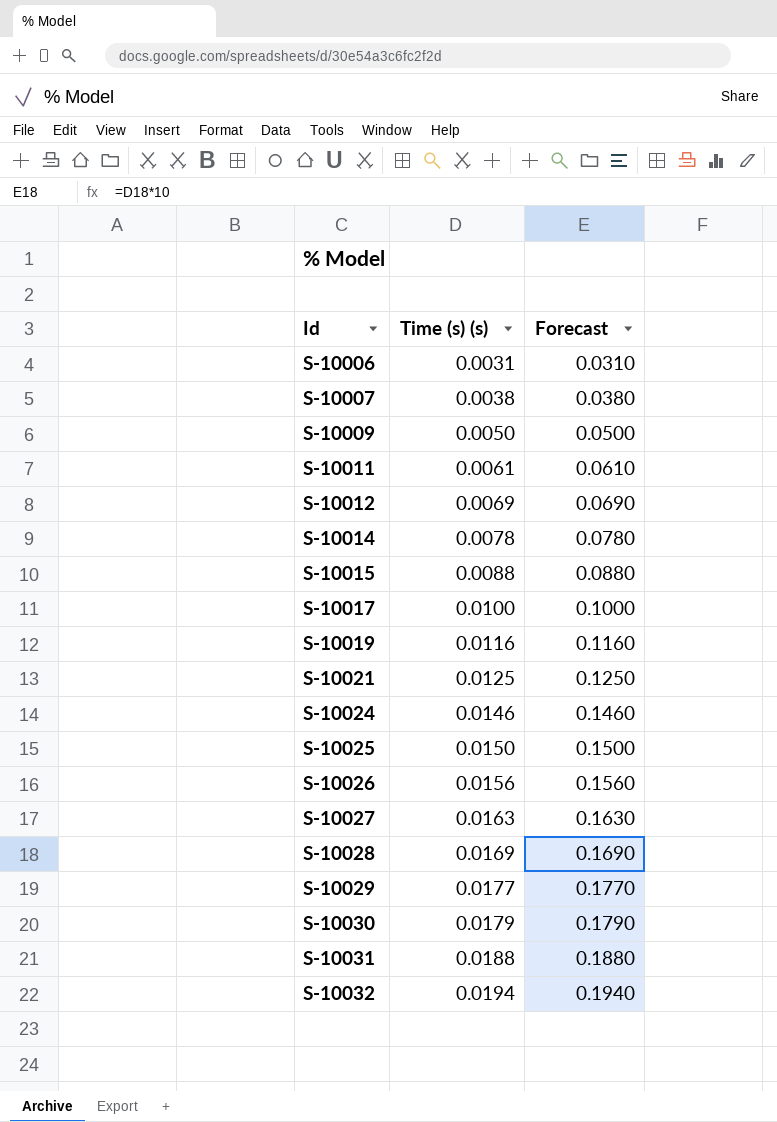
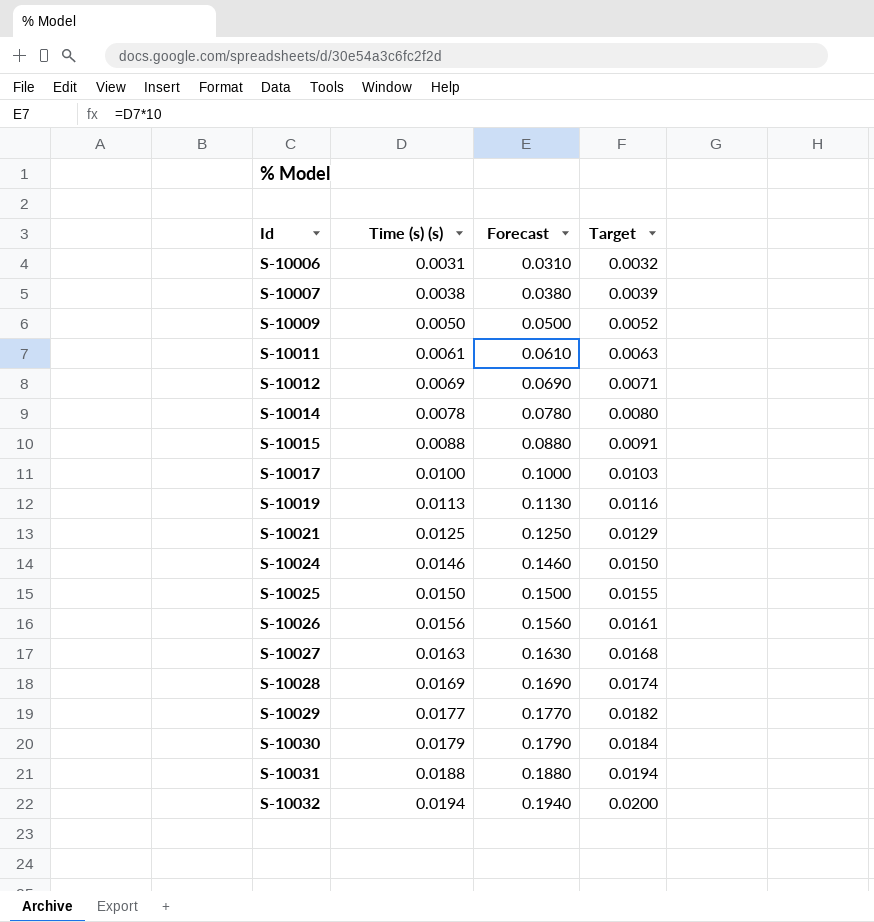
column Target | formula: none -> [Time (s) (s)] * 1.03
S-10019 | Time (s) (s): 0.0116 -> 0.0113
S-10019 | Forecast: 0.1160 -> 0.1130

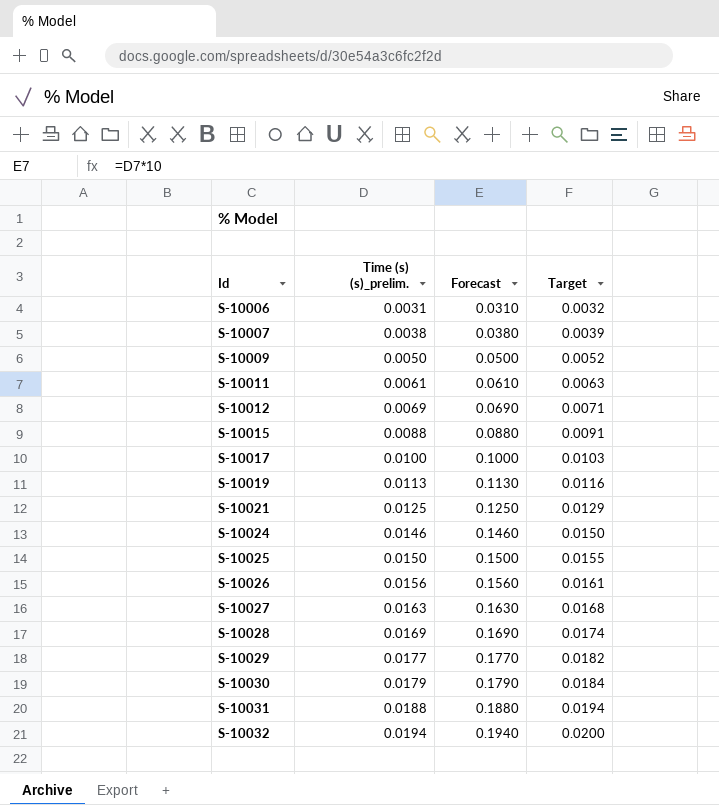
column name: Time (s) (s) -> Time (s) (s)_prelim.
row S-10014: 0.0078 | 0.0780 | 0.0080 -> none

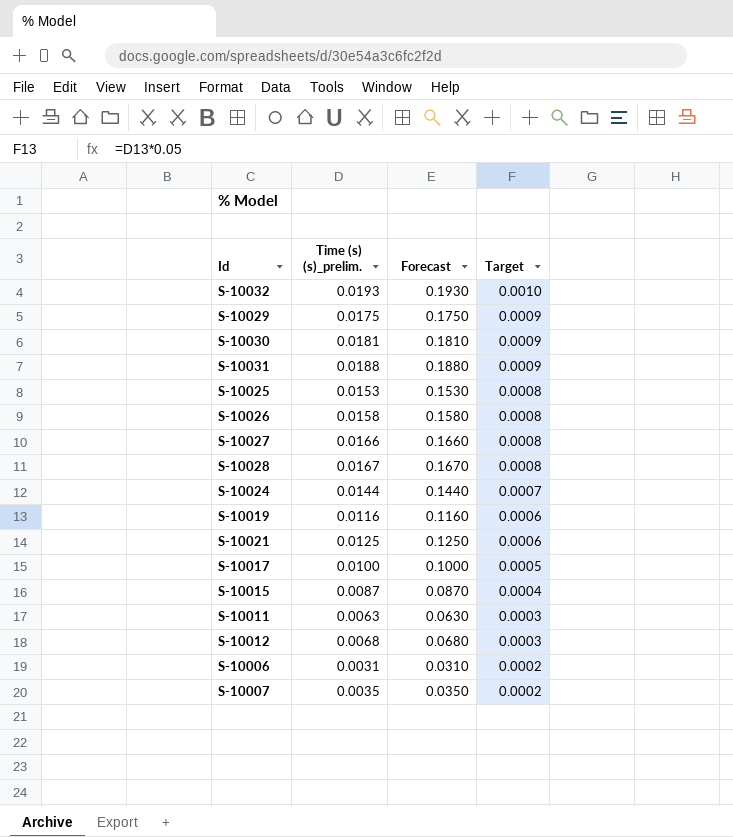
row order: Id ascending -> Target descending
column Target | formula: [Time (s) (s)_prelim.] * 1.03 -> [Time (s) (s)_prelim.] * 0.05
row S-10009: 0.0050 | 0.0500 | 0.0052 -> none
S-10032 | Time (s) (s)_prelim.: 0.0194 -> 0.0193
S-10032 | Forecast: 0.1940 -> 0.1930
S-10029 | Time (s) (s)_prelim.: 0.0177 -> 0.0175
S-10029 | Forecast: 0.1770 -> 0.1750
S-10030 | Time (s) (s)_prelim.: 0.0179 -> 0.0181
S-10030 | Forecast: 0.1790 -> 0.1810
S-10025 | Time (s) (s)_prelim.: 0.0150 -> 0.0153
S-10025 | Forecast: 0.1500 -> 0.1530
S-10026 | Time (s) (s)_prelim.: 0.0156 -> 0.0158
S-10026 | Forecast: 0.1560 -> 0.1580
S-10027 | Time (s) (s)_prelim.: 0.0163 -> 0.0166
S-10027 | Forecast: 0.1630 -> 0.1660
S-10028 | Time (s) (s)_prelim.: 0.0169 -> 0.0167
S-10028 | Forecast: 0.1690 -> 0.1670
S-10024 | Time (s) (s)_prelim.: 0.0146 -> 0.0144
S-10024 | Forecast: 0.1460 -> 0.1440
S-10019 | Time (s) (s)_prelim.: 0.0113 -> 0.0116
S-10019 | Forecast: 0.1130 -> 0.1160
S-10015 | Time (s) (s)_prelim.: 0.0088 -> 0.0087
S-10015 | Forecast: 0.0880 -> 0.0870
S-10011 | Time (s) (s)_prelim.: 0.0061 -> 0.0063
S-10011 | Forecast: 0.0610 -> 0.0630
S-10012 | Time (s) (s)_prelim.: 0.0069 -> 0.0068
S-10012 | Forecast: 0.0690 -> 0.0680
S-10007 | Time (s) (s)_prelim.: 0.0038 -> 0.0035
S-10007 | Forecast: 0.0380 -> 0.0350

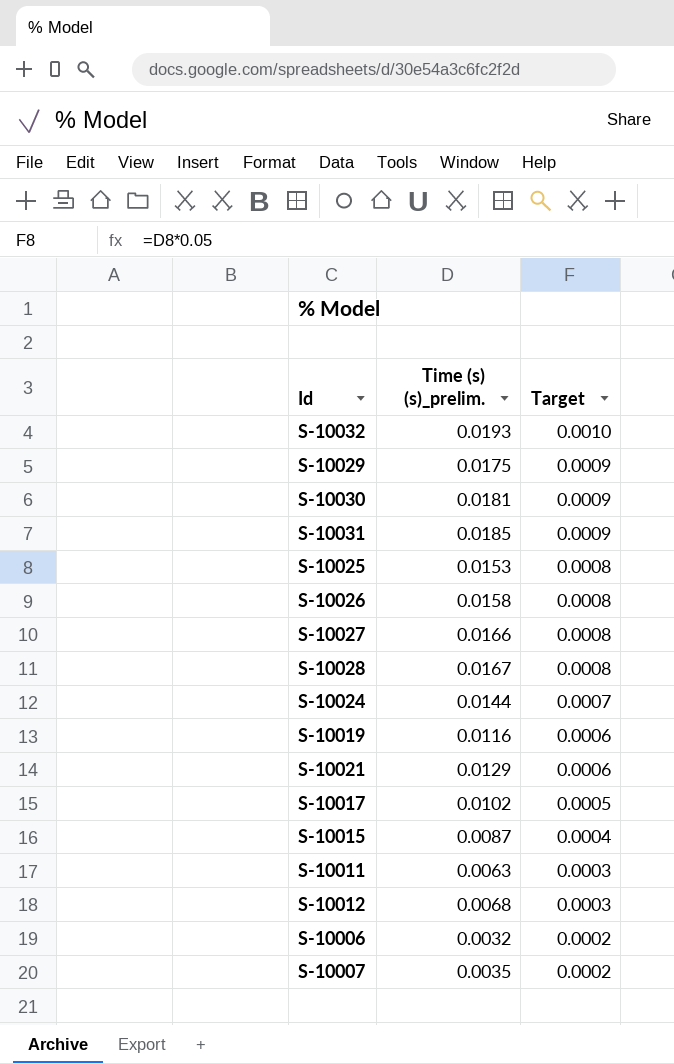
column Forecast | formula: [Time (s) (s)_prelim.] * 10 -> none
S-10031 | Time (s) (s)_prelim.: 0.0188 -> 0.0185
S-10021 | Time (s) (s)_prelim.: 0.0125 -> 0.0129
S-10017 | Time (s) (s)_prelim.: 0.0100 -> 0.0102
S-10006 | Time (s) (s)_prelim.: 0.0031 -> 0.0032

